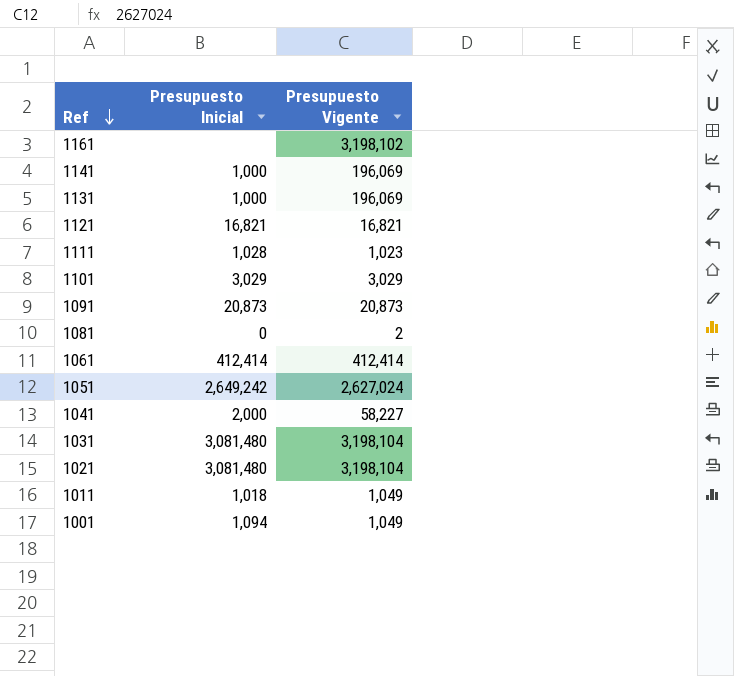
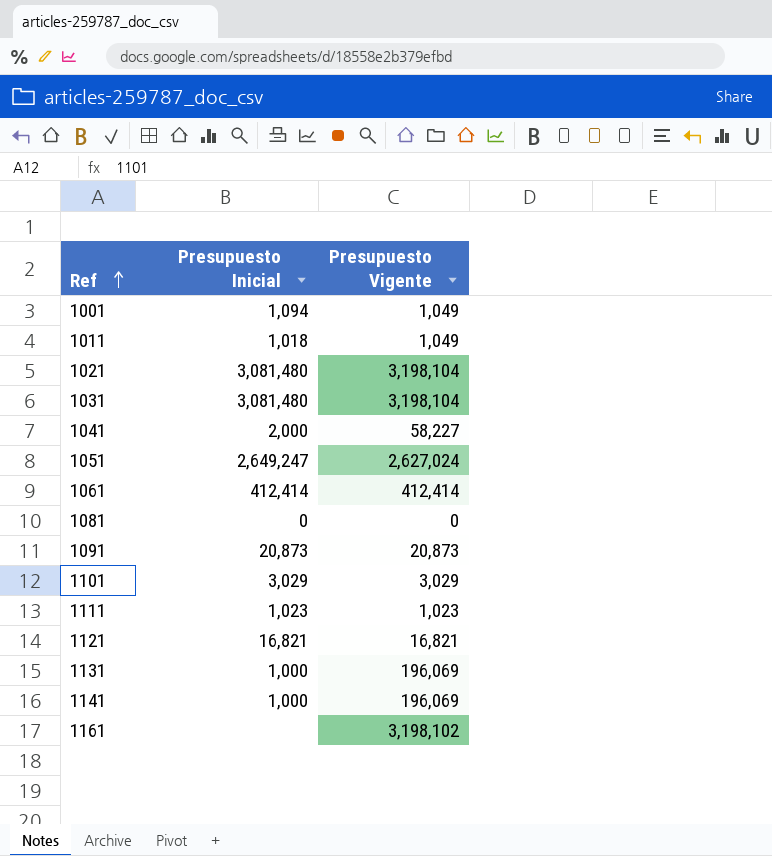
row order: Ref descending -> Ref ascending
1051 | Presupuesto Inicial: 2,649,242 -> 2,649,247
1081 | Presupuesto Vigente: 2 -> 0
1111 | Presupuesto Inicial: 1,028 -> 1,023

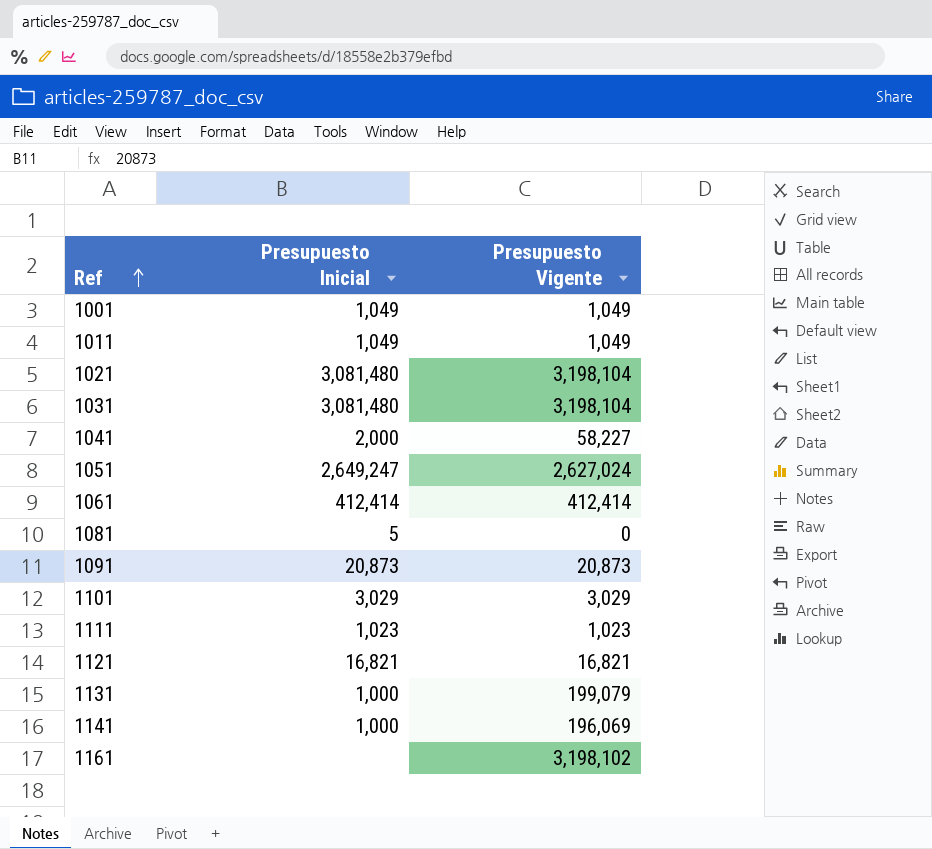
1001 | Presupuesto Inicial: 1,094 -> 1,049
1011 | Presupuesto Inicial: 1,018 -> 1,049
1081 | Presupuesto Inicial: 0 -> 5
1131 | Presupuesto Vigente: 196,069 -> 199,079

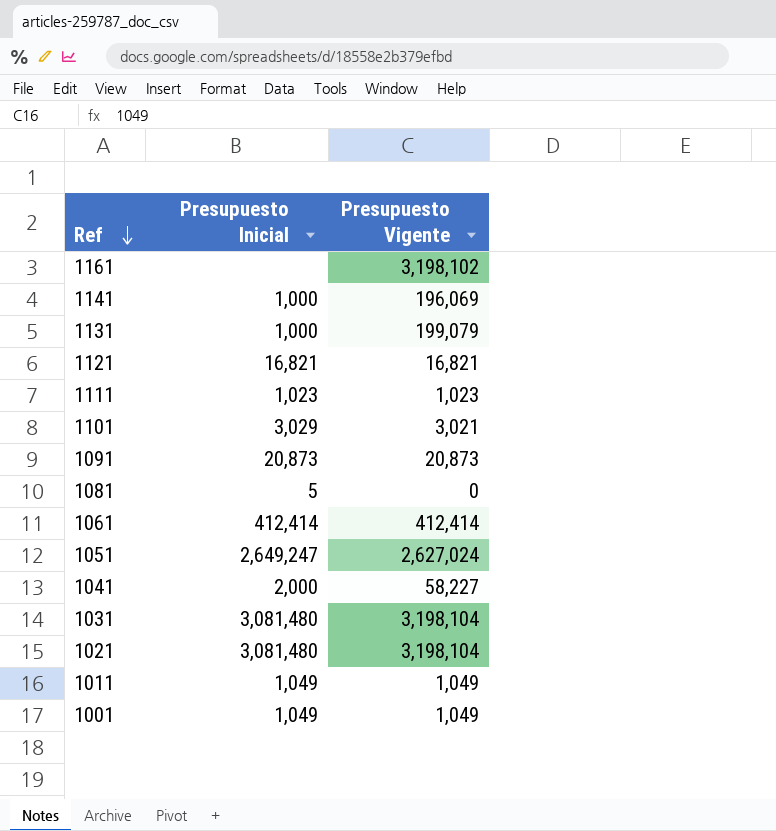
row order: Ref ascending -> Ref descending
1101 | Presupuesto Vigente: 3,029 -> 3,021

